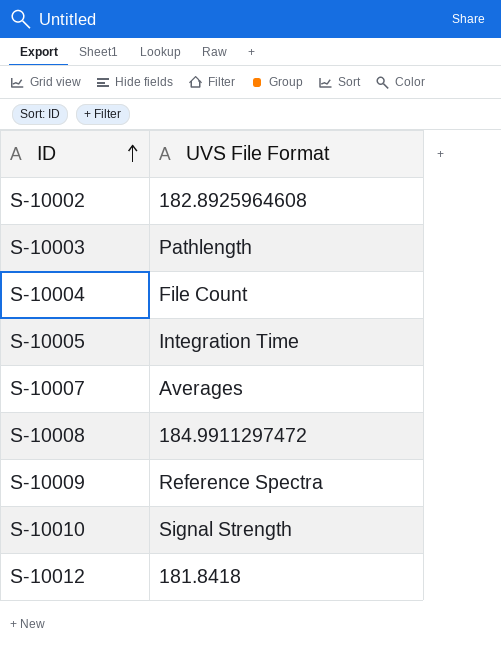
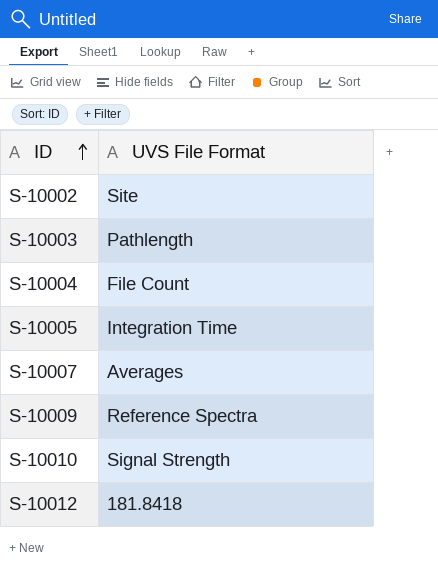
row S-10008: 184.9911297472 -> none
S-10002 | UVS File Format: 182.8925964608 -> Site

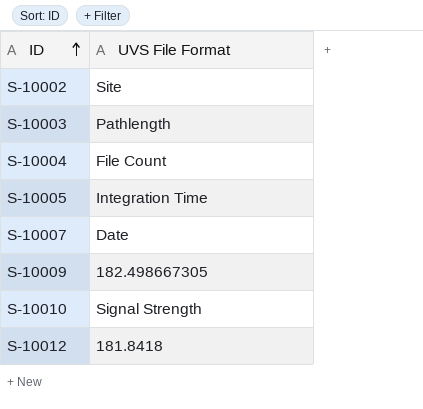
S-10007 | UVS File Format: Averages -> Date
S-10009 | UVS File Format: Reference Spectra -> 182.498667305

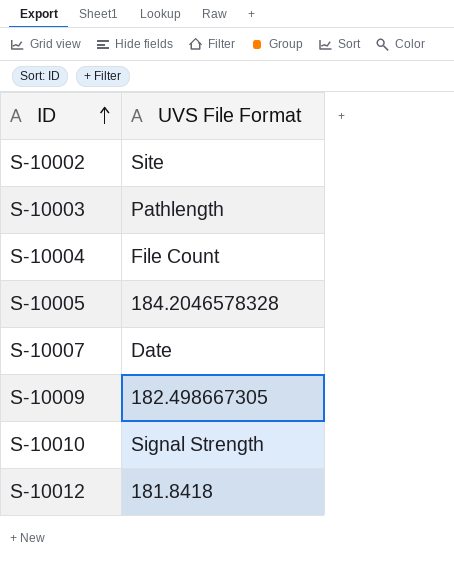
S-10005 | UVS File Format: Integration Time -> 184.2046578328

